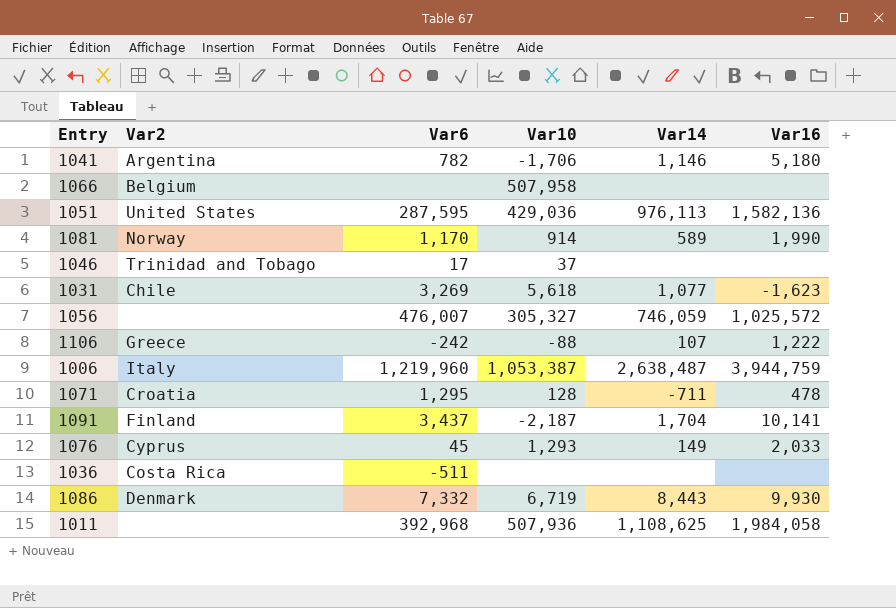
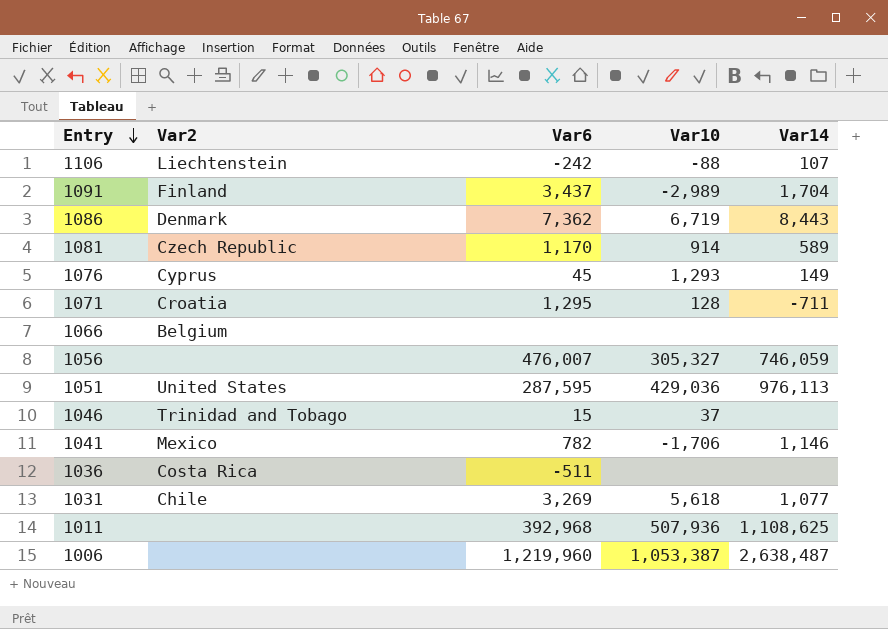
row order: none -> Entry descending
column Var16 | position: 6 -> none
1106 | Var2: Greece -> Liechtenstein
1091 | Var10: -2,187 -> -2,989
1086 | Var6: 7,332 -> 7,362
1081 | Var2: Norway -> Czech Republic
1066 | Var10: 507,958 -> none
1046 | Var6: 17 -> 15
1041 | Var2: Argentina -> Mexico
1006 | Var2: Italy -> none

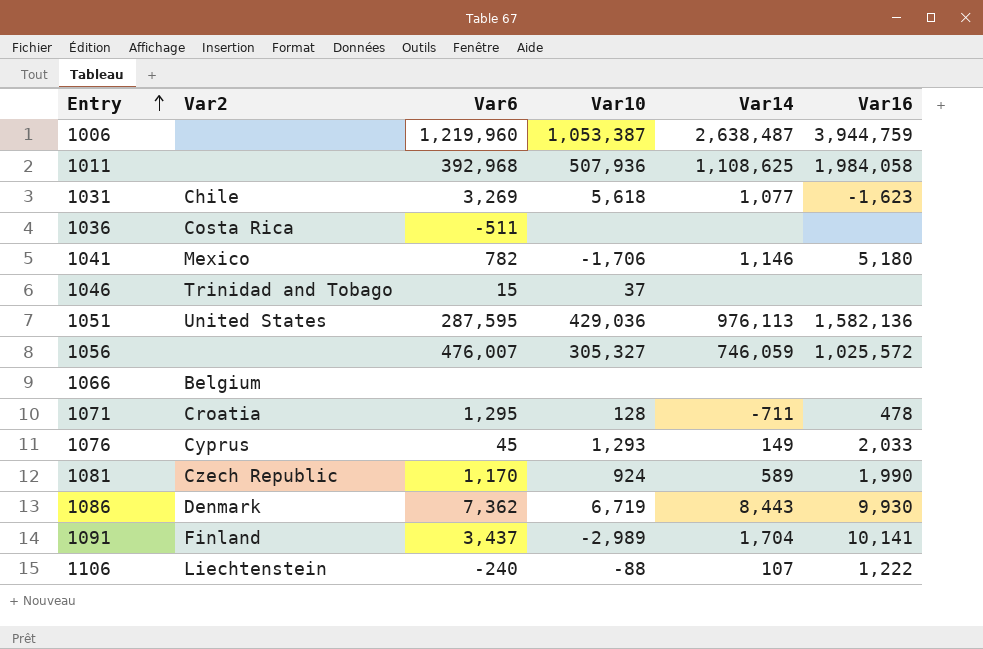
row order: Entry descending -> Entry ascending
column Var16 | position: none -> 6
1081 | Var10: 914 -> 924
1106 | Var6: -242 -> -240

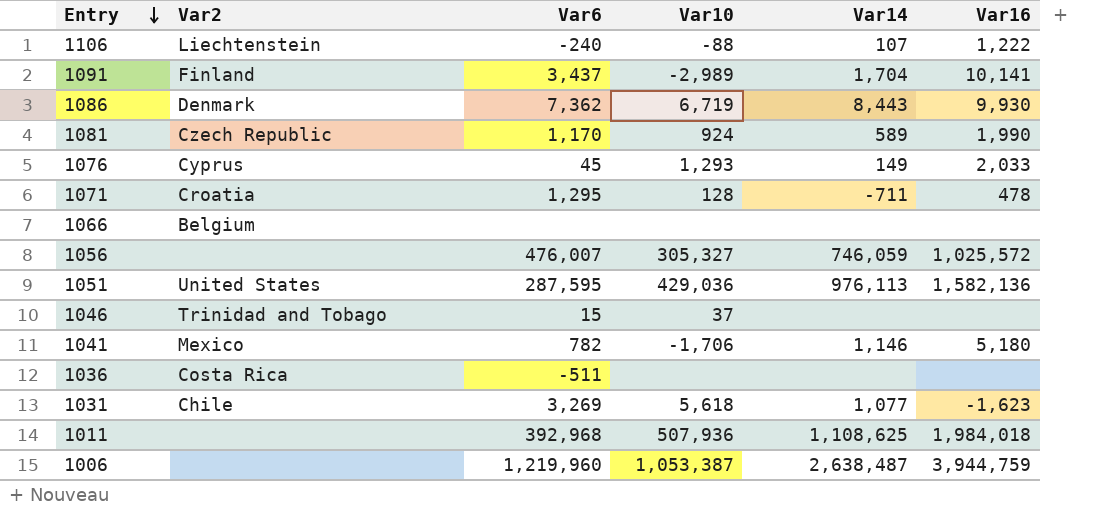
row order: Entry ascending -> Entry descending
1011 | Var16: 1,984,058 -> 1,984,018

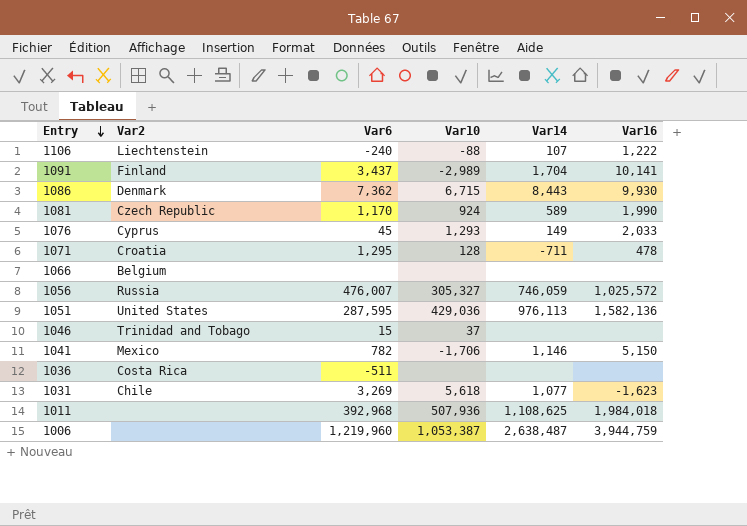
1086 | Var10: 6,719 -> 6,715
1056 | Var2: none -> Russia
1041 | Var16: 5,180 -> 5,150

